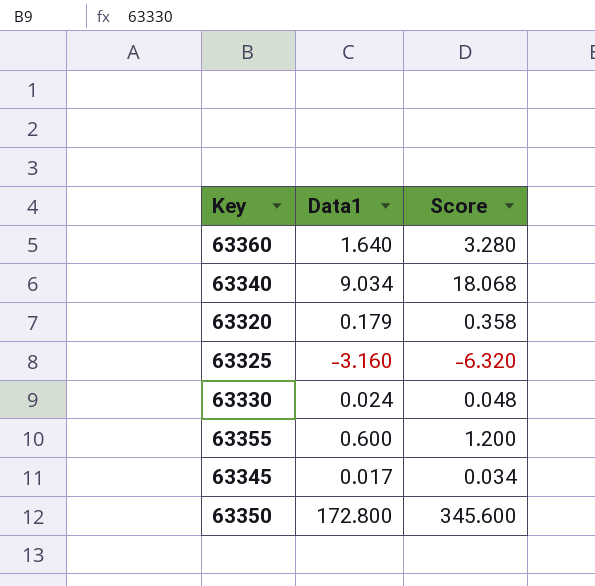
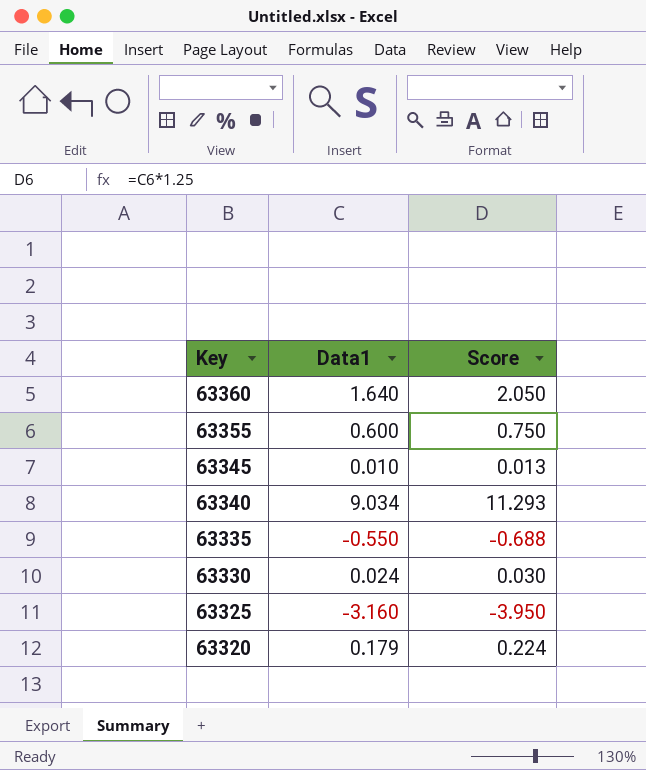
row order: none -> Key descending
column Score | formula: [Data1] * 2 -> [Data1] * 1.25
row 63350: 172.800 | 345.600 -> none
63345 | Data1: 0.017 -> 0.010
row 63335: none -> -0.550 | -0.688

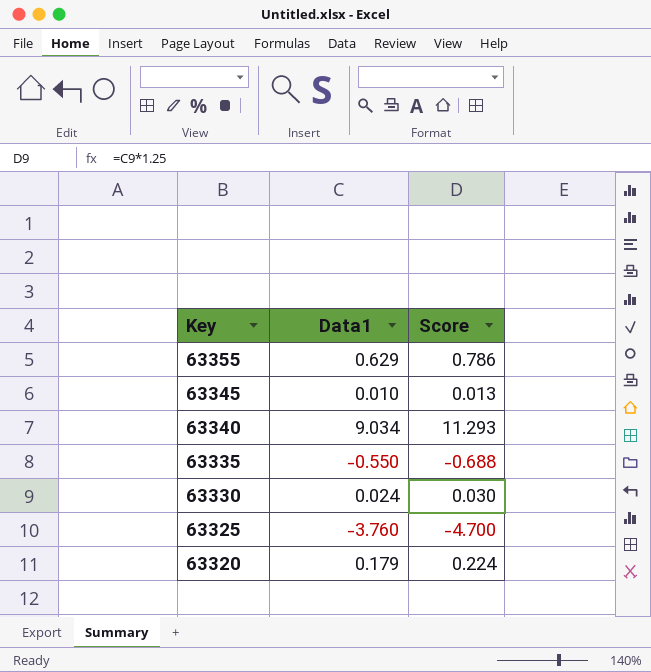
row 63360: 1.640 | 2.050 -> none
63355 | Data1: 0.600 -> 0.629
63355 | Score: 0.750 -> 0.786
63325 | Data1: -3.160 -> -3.760
63325 | Score: -3.950 -> -4.700

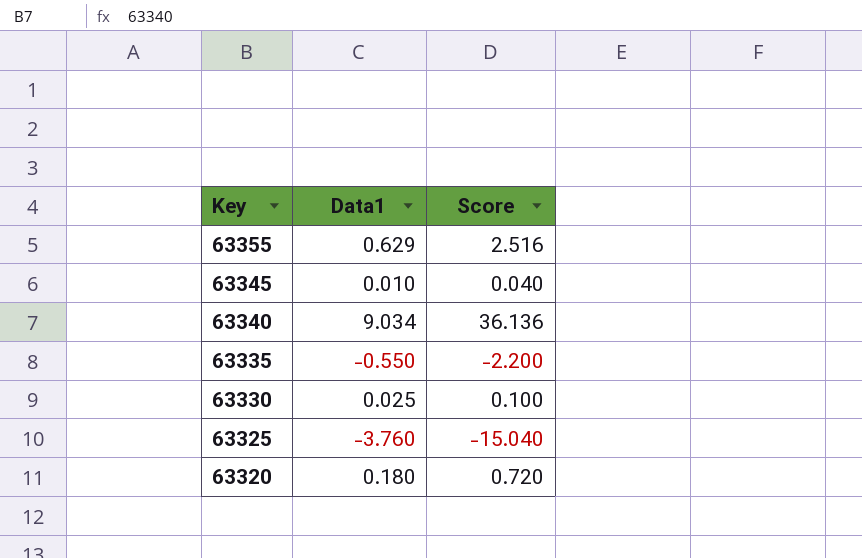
column Score | formula: [Data1] * 1.25 -> [Data1] * 4
63330 | Data1: 0.024 -> 0.025
63320 | Data1: 0.179 -> 0.180

